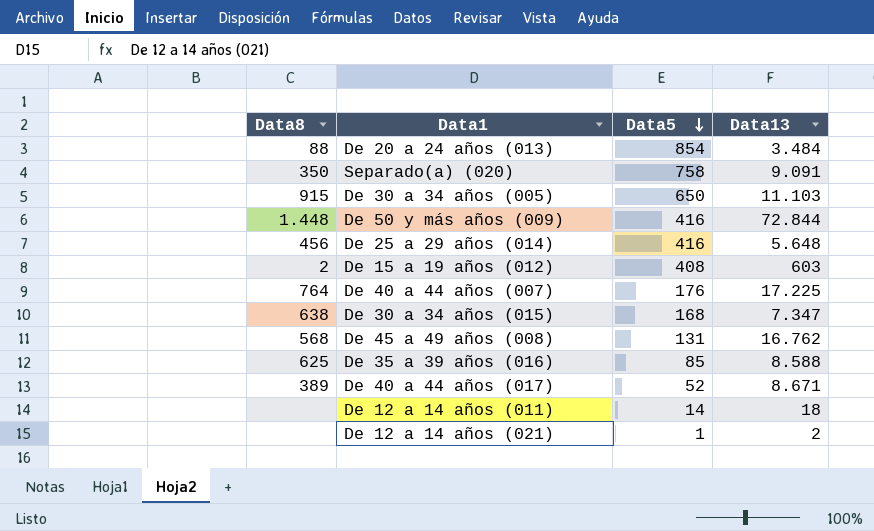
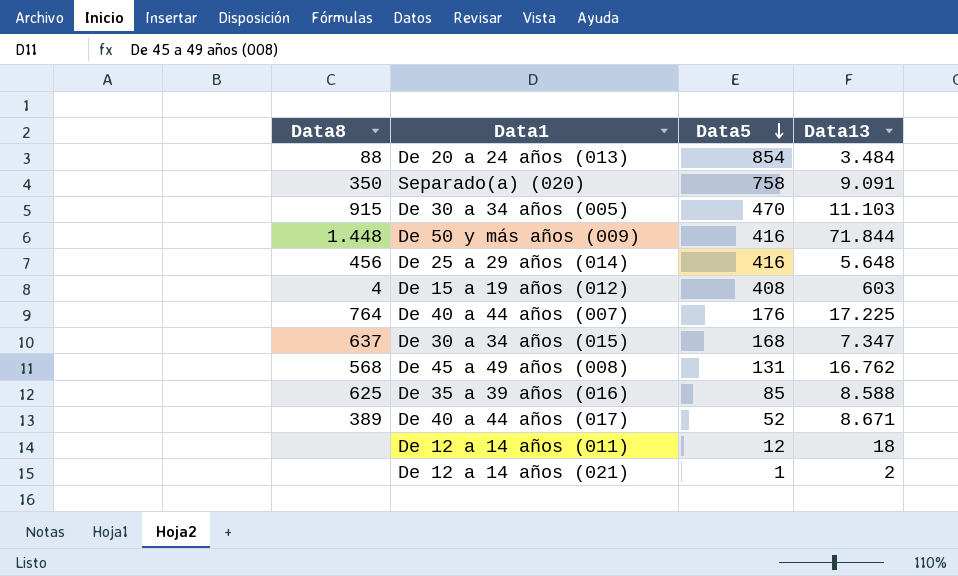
De 30 a 34 años (005) | Data5: 650 -> 470
De 50 y más años (009) | Data13: 72.844 -> 71.844
De 15 a 19 años (012) | Data8: 2 -> 4
De 30 a 34 años (015) | Data8: 638 -> 637
De 12 a 14 años (011) | Data5: 14 -> 12

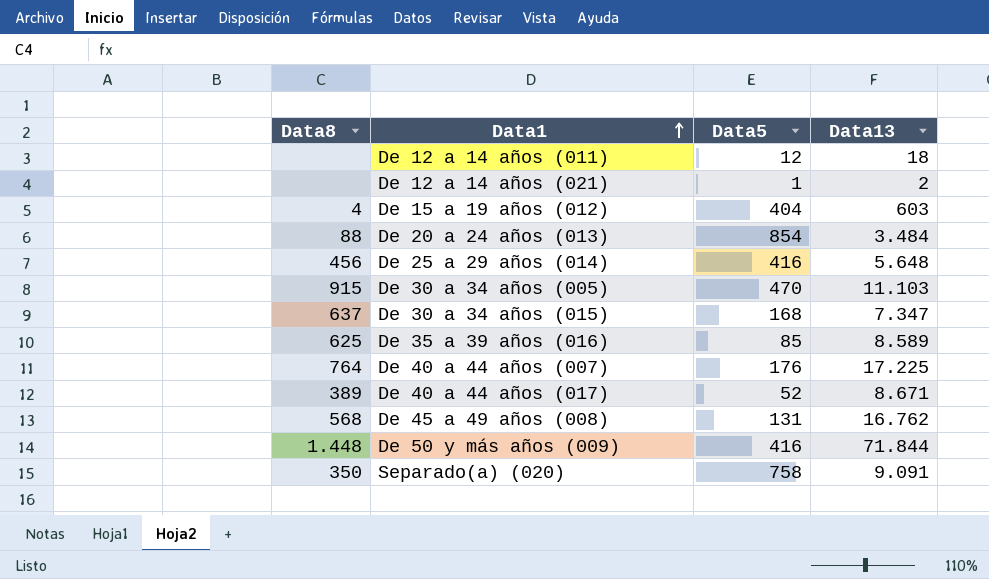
row order: Data5 descending -> Data1 ascending
De 15 a 19 años (012) | Data5: 408 -> 404
De 35 a 39 años (016) | Data13: 8.588 -> 8.589

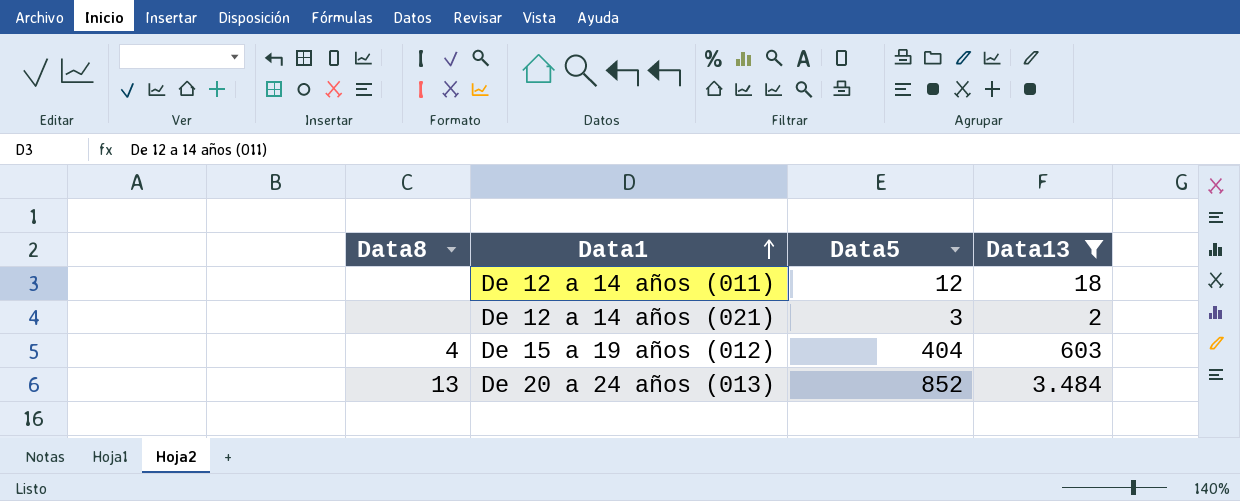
filter: none -> Data13 <= 3.484
De 12 a 14 años (021) | Data5: 1 -> 3
De 20 a 24 años (013) | Data8: 88 -> 13
De 20 a 24 años (013) | Data5: 854 -> 852

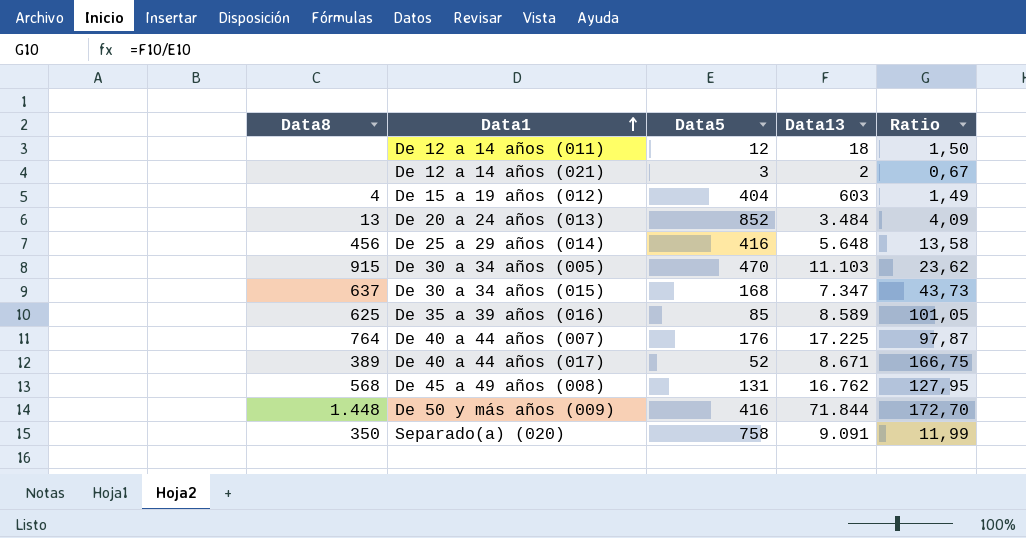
filter: Data13 <= 3.484 -> none
column Ratio | formula: none -> [Data13] / [Data5]

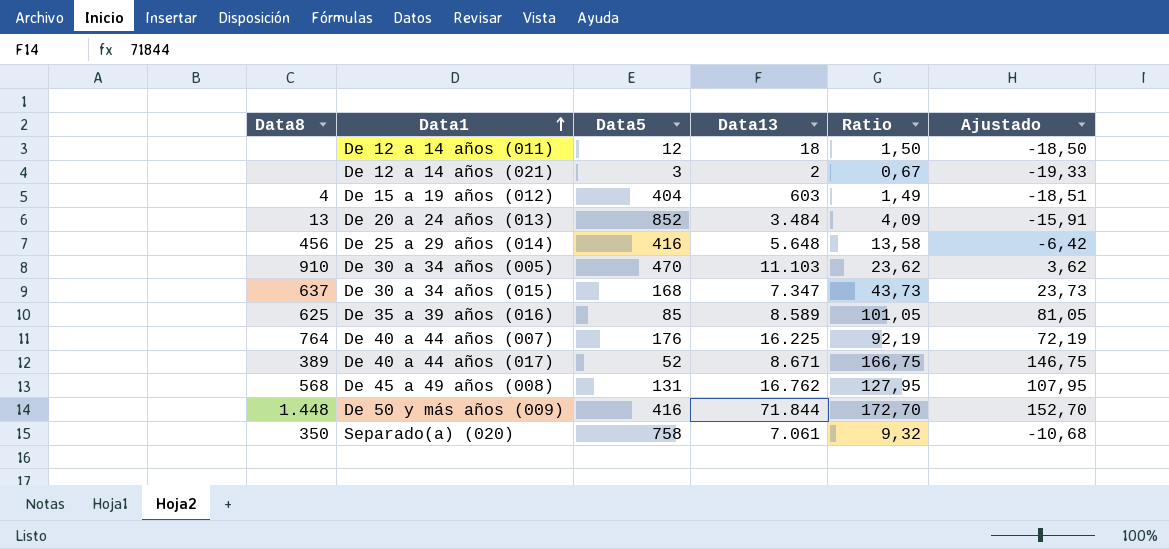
column Ajustado | formula: none -> [Ratio] - 20
De 30 a 34 años (005) | Data8: 915 -> 910
De 40 a 44 años (007) | Data13: 17.225 -> 16.225
De 40 a 44 años (007) | Ratio: 97,87 -> 92,19
Separado(a) (020) | Data13: 9.091 -> 7.061
Separado(a) (020) | Ratio: 11,99 -> 9,32

